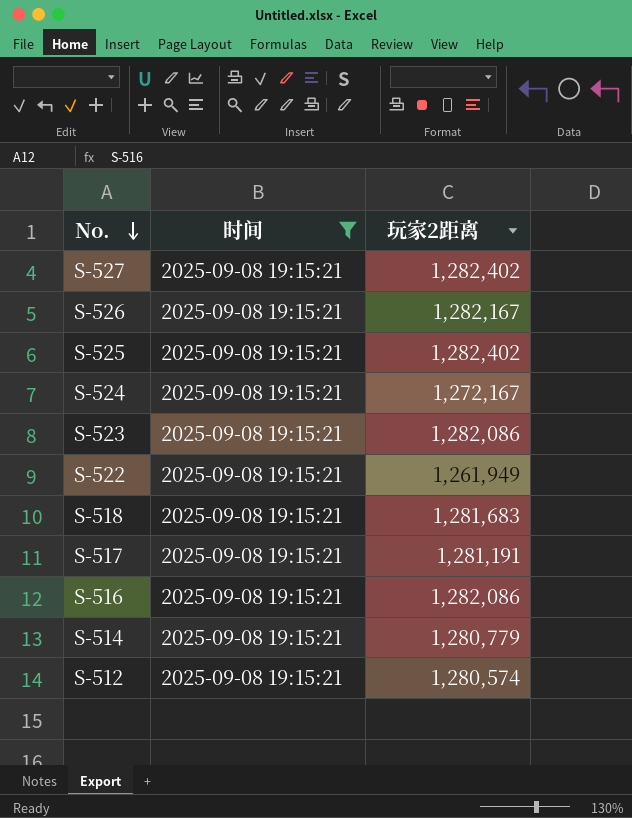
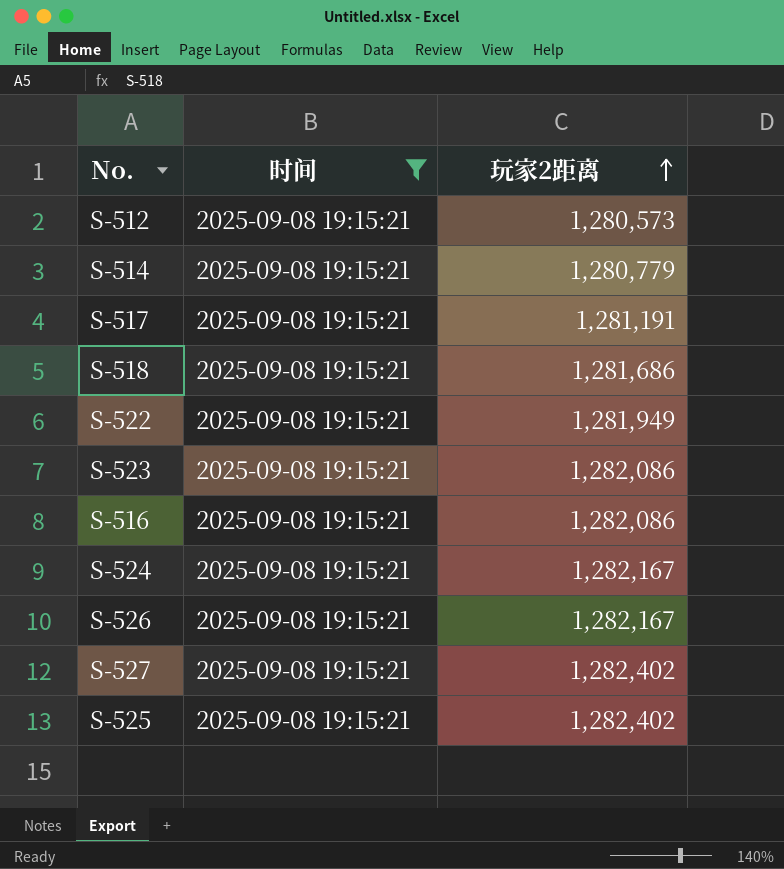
row order: No. descending -> 玩家2距离 ascending
S-512 | 玩家2距离: 1,280,574 -> 1,280,573
S-518 | 玩家2距离: 1,281,683 -> 1,281,686
S-522 | 玩家2距离: 1,261,949 -> 1,281,949
S-524 | 玩家2距离: 1,272,167 -> 1,282,167

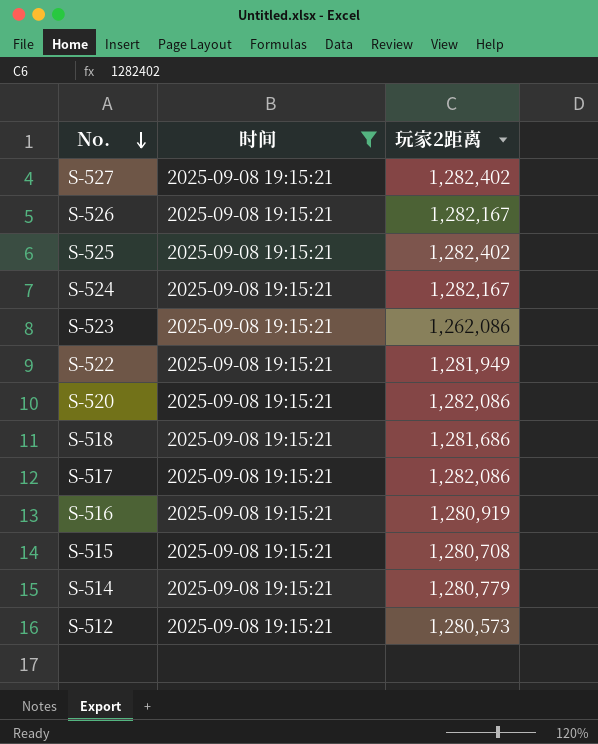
row order: 玩家2距离 ascending -> No. descending
S-523 | 玩家2距离: 1,282,086 -> 1,262,086
row S-520: none -> 2025-09-08 19:15:21 | 1,282,086
S-517 | 玩家2距离: 1,281,191 -> 1,282,086
S-516 | 玩家2距离: 1,282,086 -> 1,280,919
row S-515: none -> 2025-09-08 19:15:21 | 1,280,708

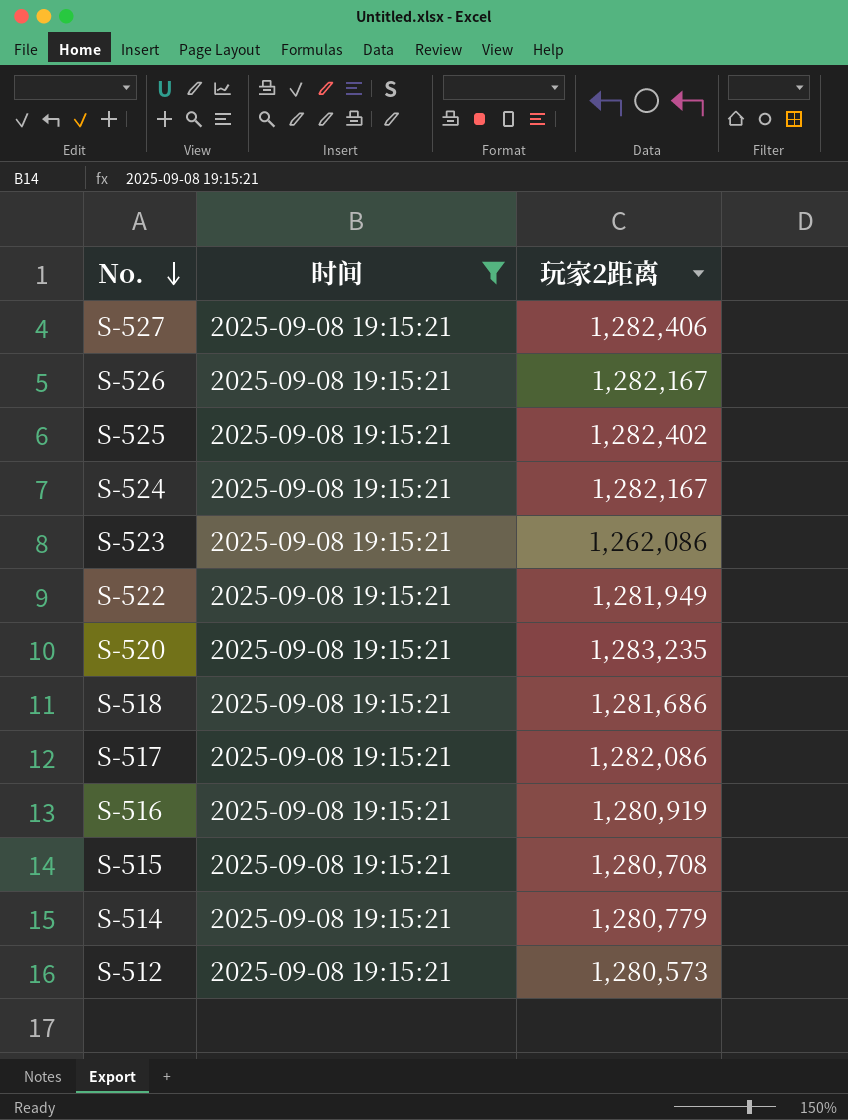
S-527 | 玩家2距离: 1,282,402 -> 1,282,406
S-520 | 玩家2距离: 1,282,086 -> 1,283,235

